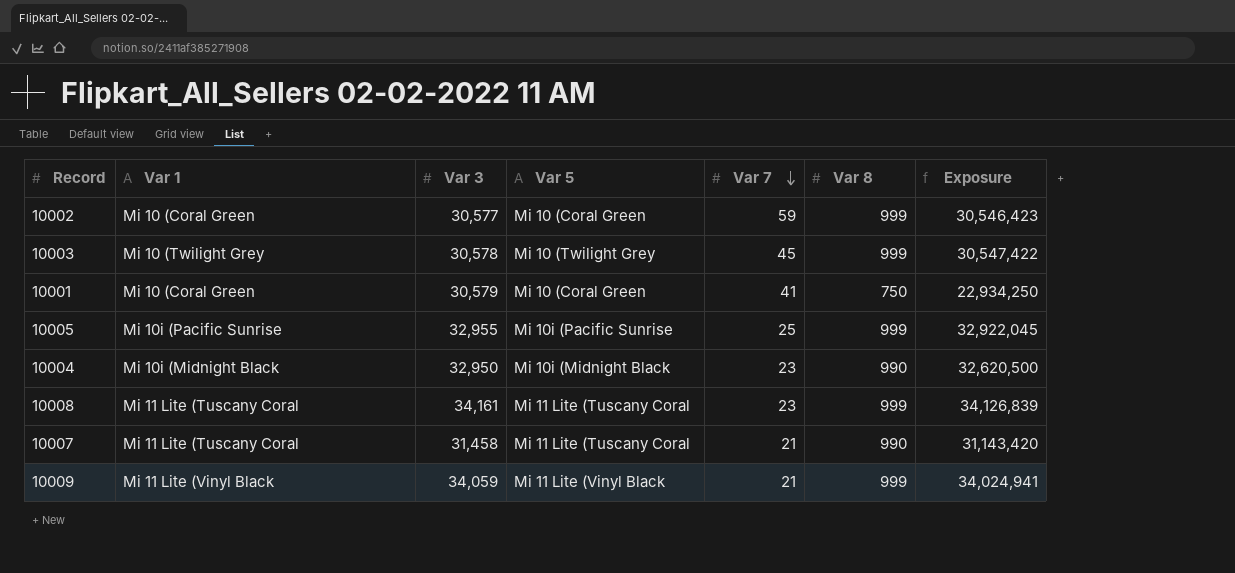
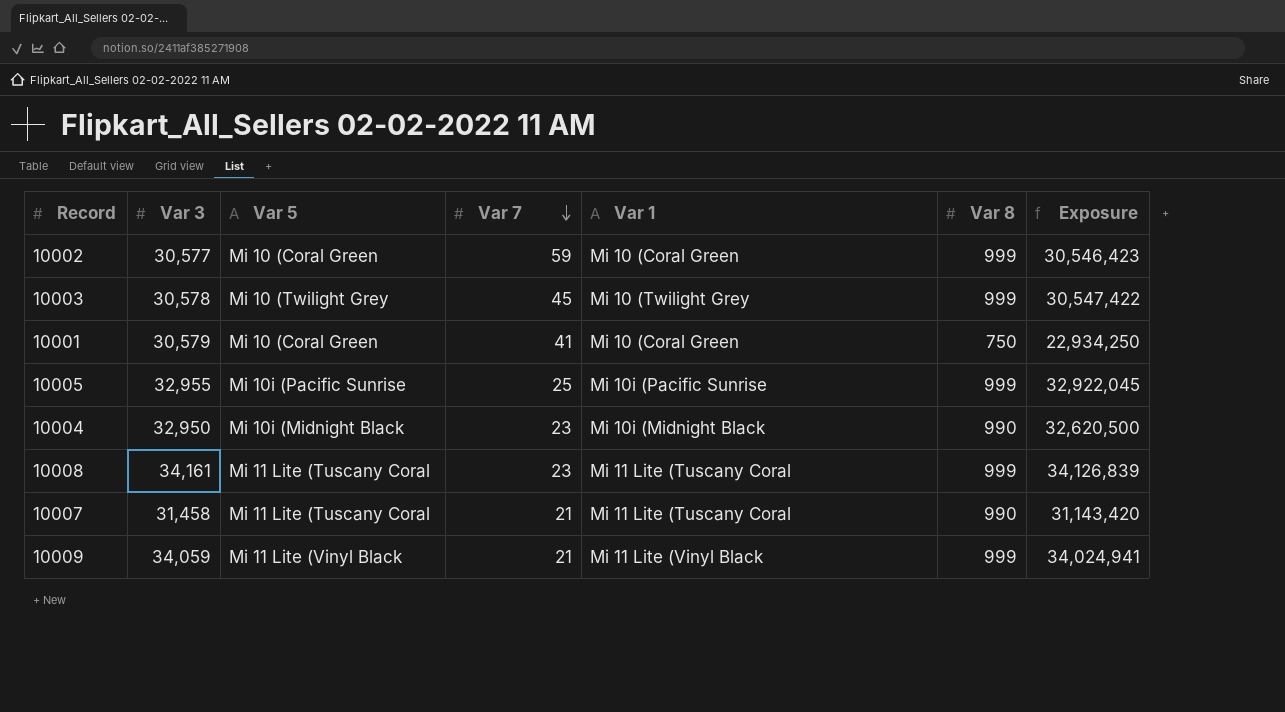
column Var 1 | position: 2 -> 5

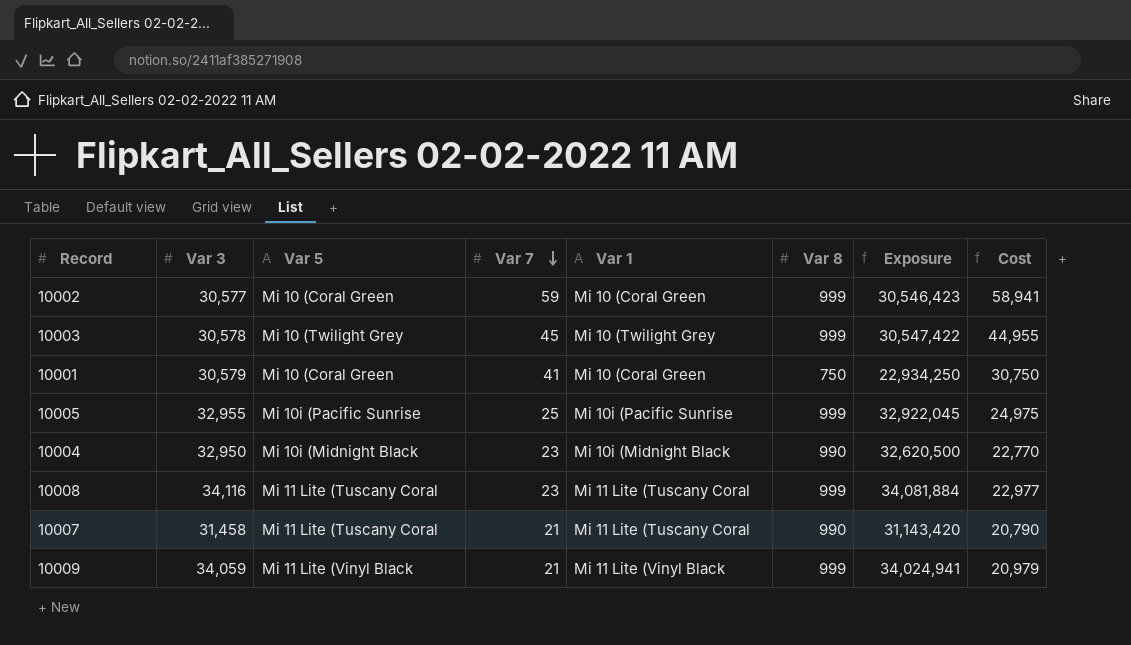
column Cost | formula: none -> [Var 7] * [Var 8]
10008 | Var 3: 34,161 -> 34,116
10008 | Exposure: 34,126,839 -> 34,081,884

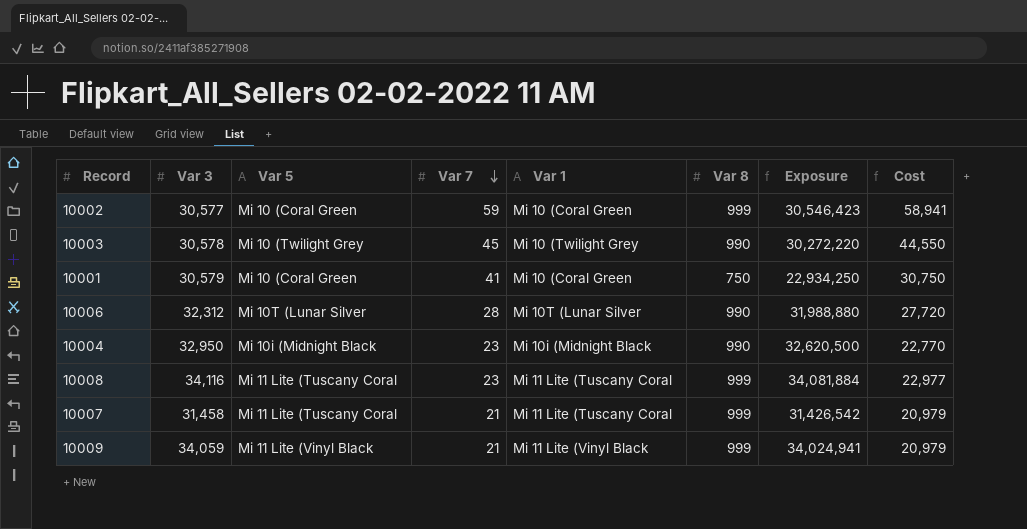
row 10005: 32,955 | Mi 10i (Pacific Sunrise | 25 | Mi 10i (Pacific Sunrise | 999 | 32,922,045 | 24,975 -> none
10003 | Var 8: 999 -> 990
10003 | Exposure: 30,547,422 -> 30,272,220
10003 | Cost: 44,955 -> 44,550
row 10006: none -> 32,312 | Mi 10T (Lunar Silver | 28 | Mi 10T (Lunar Silver | 990 | 31,988,880 | 27,720
10007 | Var 8: 990 -> 999
10007 | Exposure: 31,143,420 -> 31,426,542
10007 | Cost: 20,790 -> 20,979

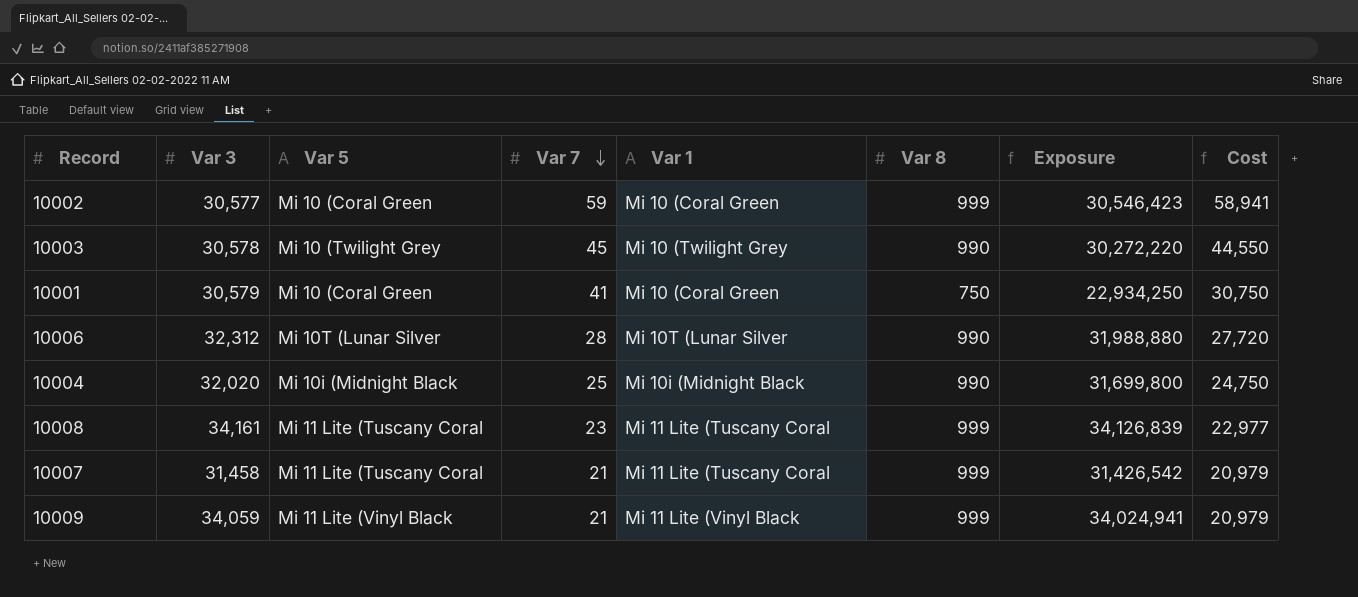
10004 | Var 3: 32,950 -> 32,020
10004 | Var 7: 23 -> 25
10004 | Exposure: 32,620,500 -> 31,699,800
10004 | Cost: 22,770 -> 24,750
10008 | Var 3: 34,116 -> 34,161
10008 | Exposure: 34,081,884 -> 34,126,839

